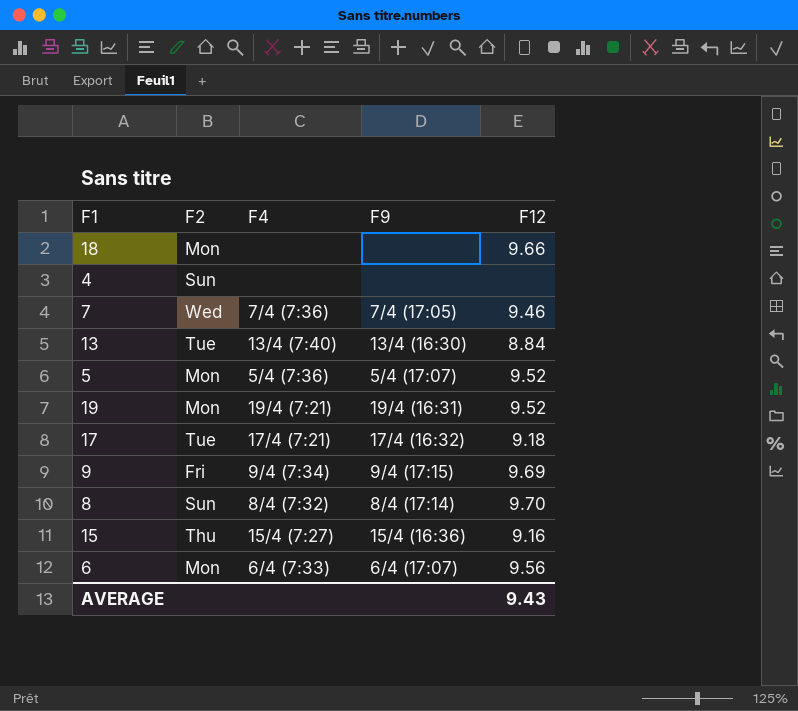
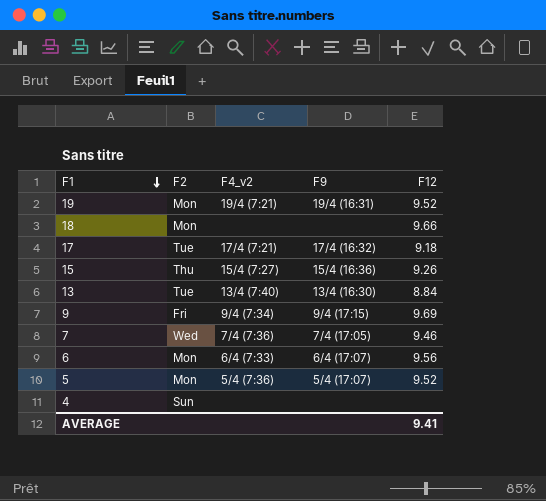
row order: none -> F1 descending
column name: F4 -> F4_v2
row 8: Sun | 8/4 (7:32) | 8/4 (17:14) | 9.70 -> none
15 | F12: 9.16 -> 9.26
AVERAGE | F12: 9.43 -> 9.41

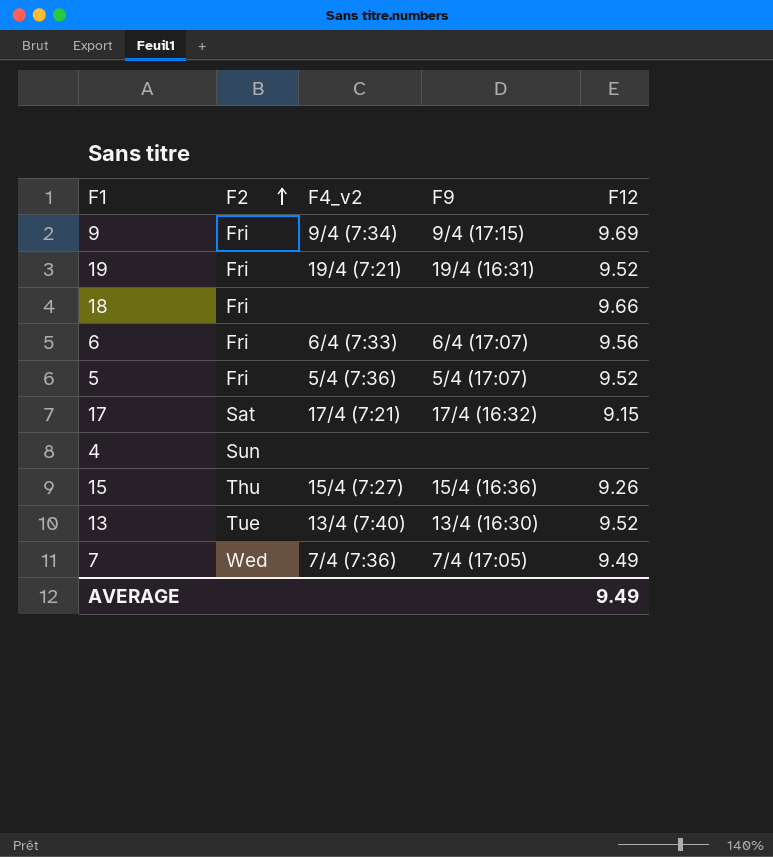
row order: F1 descending -> F2 ascending
19 | F2: Mon -> Fri
18 | F2: Mon -> Fri
6 | F2: Mon -> Fri
5 | F2: Mon -> Fri
17 | F2: Tue -> Sat
17 | F12: 9.18 -> 9.15
13 | F12: 8.84 -> 9.52
7 | F12: 9.46 -> 9.49
AVERAGE | F12: 9.41 -> 9.49

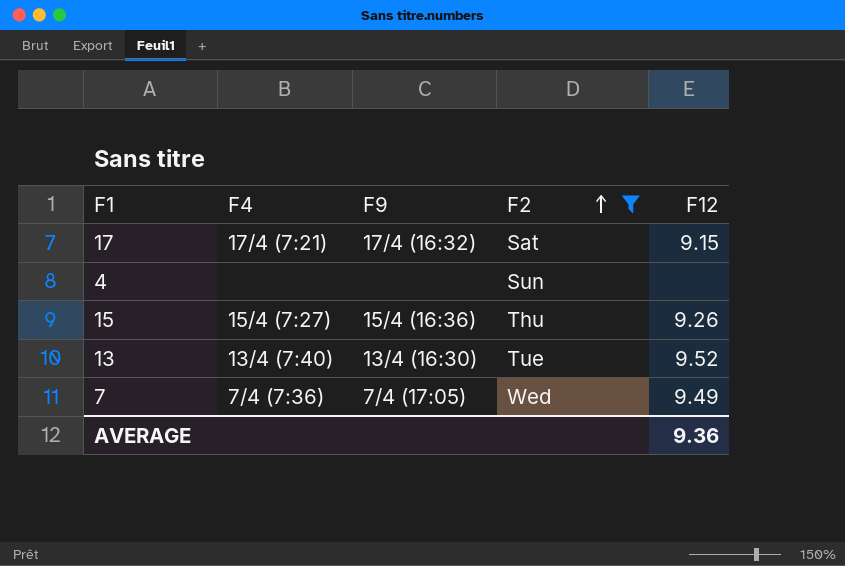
filter: none -> F2 != Fri
column name: F4_v2 -> F4
column F2 | position: 2 -> 4
AVERAGE | F12: 9.49 -> 9.36

